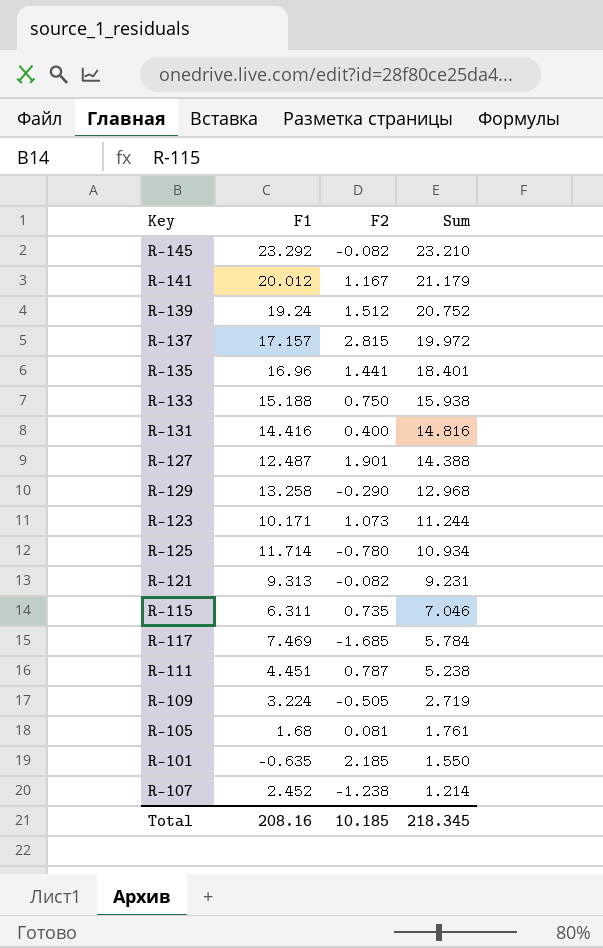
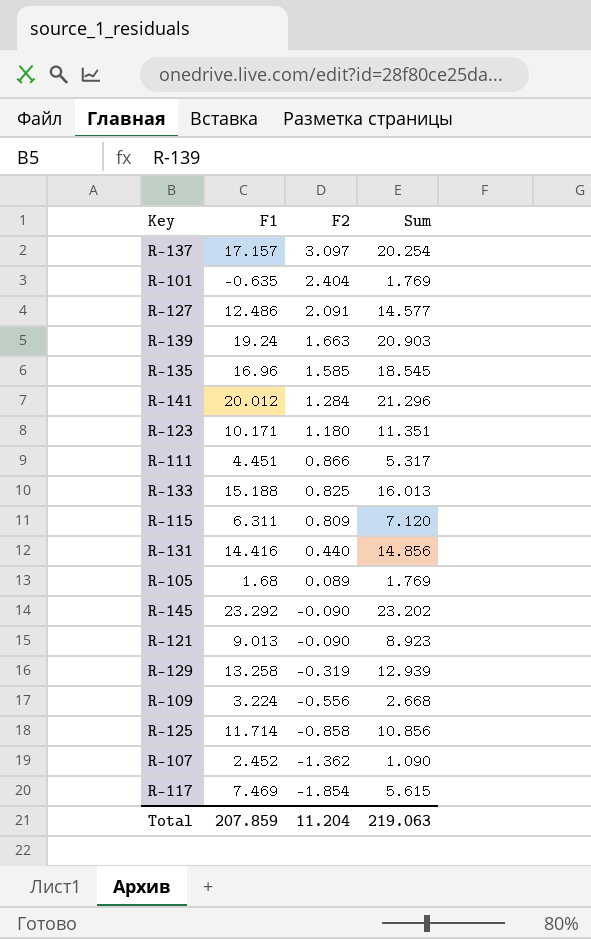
row order: Sum descending -> F2 descending
R-137 | F2: 2.815 -> 3.097
R-137 | Sum: 19.972 -> 20.254
R-101 | F2: 2.185 -> 2.404
R-101 | Sum: 1.550 -> 1.769
R-127 | F1: 12.487 -> 12.486
R-127 | F2: 1.901 -> 2.091
R-127 | Sum: 14.388 -> 14.577
R-139 | F2: 1.512 -> 1.663
R-139 | Sum: 20.752 -> 20.903
R-135 | F2: 1.441 -> 1.585
R-135 | Sum: 18.401 -> 18.545
R-141 | F2: 1.167 -> 1.284
R-141 | Sum: 21.179 -> 21.296
R-123 | F2: 1.073 -> 1.180
R-123 | Sum: 11.244 -> 11.351
R-111 | F2: 0.787 -> 0.866
R-111 | Sum: 5.238 -> 5.317
R-133 | F2: 0.750 -> 0.825
R-133 | Sum: 15.938 -> 16.013
R-115 | F2: 0.735 -> 0.809
R-115 | Sum: 7.046 -> 7.120
R-131 | F2: 0.400 -> 0.440
R-131 | Sum: 14.816 -> 14.856
R-105 | F2: 0.081 -> 0.089
R-105 | Sum: 1.761 -> 1.769
R-145 | F2: -0.082 -> -0.090
R-145 | Sum: 23.210 -> 23.202
R-121 | F1: 9.313 -> 9.013
R-121 | F2: -0.082 -> -0.090
R-121 | Sum: 9.231 -> 8.923
R-129 | F2: -0.290 -> -0.319
R-129 | Sum: 12.968 -> 12.939
R-109 | F2: -0.505 -> -0.556
R-109 | Sum: 2.719 -> 2.668
R-125 | F2: -0.780 -> -0.858
R-125 | Sum: 10.934 -> 10.856
R-107 | F2: -1.238 -> -1.362
R-107 | Sum: 1.214 -> 1.090
R-117 | F2: -1.685 -> -1.854
R-117 | Sum: 5.784 -> 5.615
Total | F1: 208.16 -> 207.859
Total | F2: 10.185 -> 11.204
Total | Sum: 218.345 -> 219.063

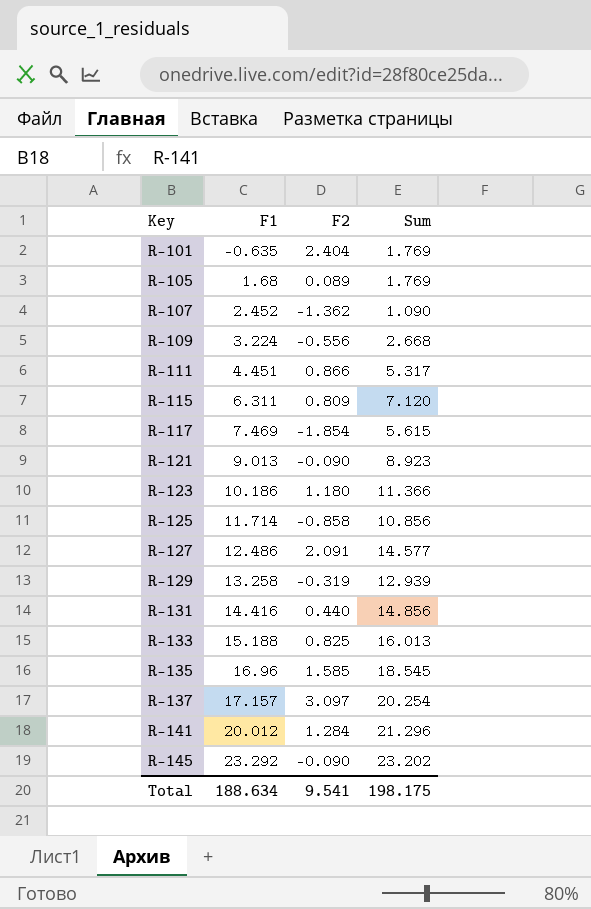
row order: F2 descending -> Key ascending
row R-139: 19.24 | 1.663 | 20.903 -> none
R-123 | F1: 10.171 -> 10.186
R-123 | Sum: 11.351 -> 11.366
Total | F1: 207.859 -> 188.634
Total | F2: 11.204 -> 9.541
Total | Sum: 219.063 -> 198.175

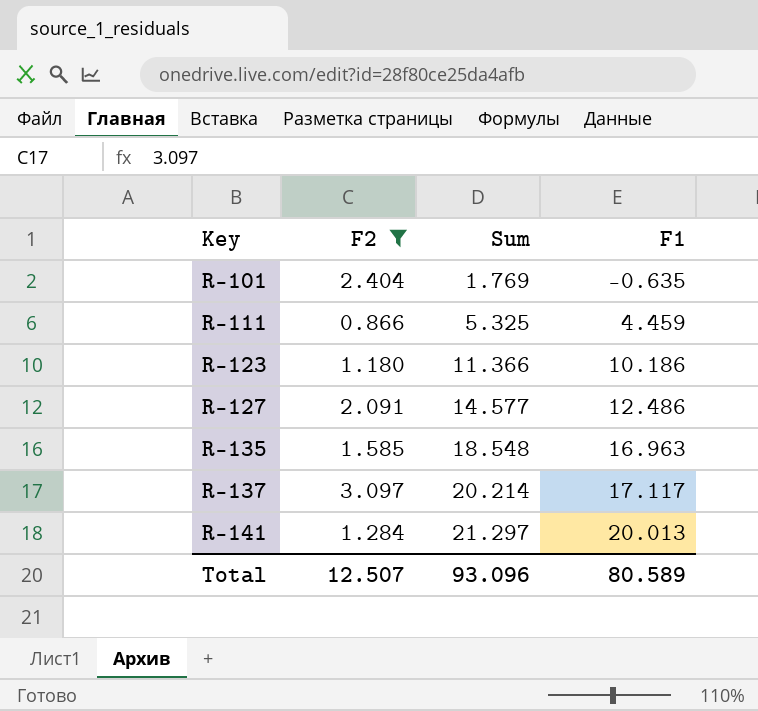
filter: none -> F2 >= 0.866
column F1 | position: 2 -> 4
R-111 | Sum: 5.317 -> 5.325
R-111 | F1: 4.451 -> 4.459
R-135 | Sum: 18.545 -> 18.548
R-135 | F1: 16.96 -> 16.963
R-137 | Sum: 20.254 -> 20.214
R-137 | F1: 17.157 -> 17.117
R-141 | Sum: 21.296 -> 21.297
R-141 | F1: 20.012 -> 20.013
Total | F2: 9.541 -> 12.507
Total | Sum: 198.175 -> 93.096
Total | F1: 188.634 -> 80.589

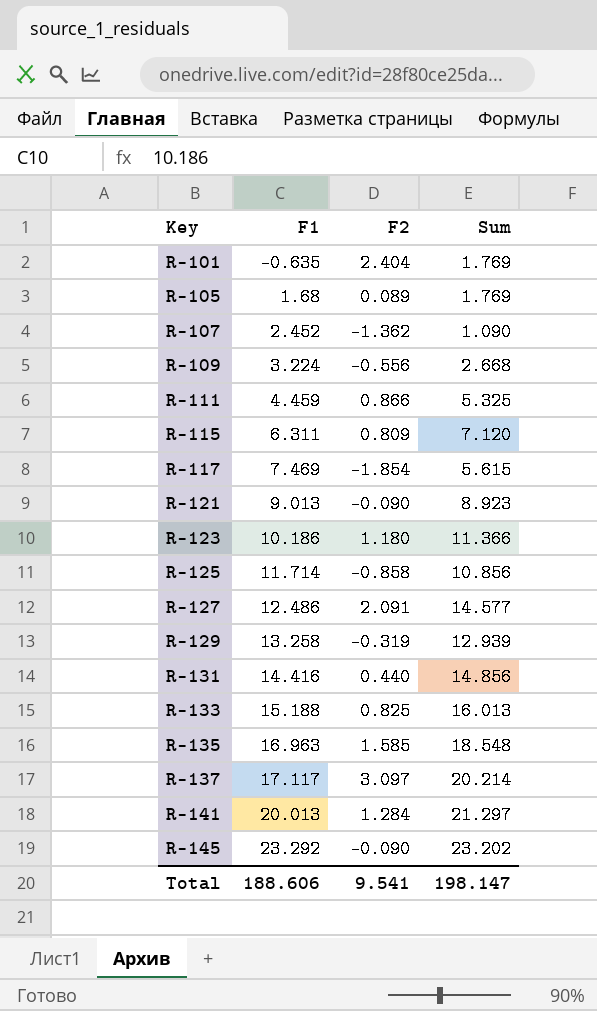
filter: F2 >= 0.866 -> none
column F1 | position: 4 -> 2
Total | F1: 80.589 -> 188.606
Total | F2: 12.507 -> 9.541
Total | Sum: 93.096 -> 198.147

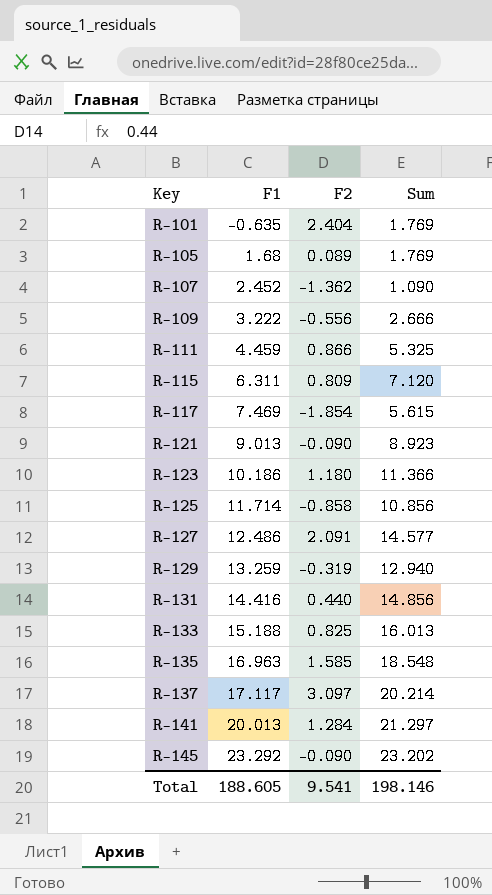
R-109 | F1: 3.224 -> 3.222
R-109 | Sum: 2.668 -> 2.666
R-129 | F1: 13.258 -> 13.259
R-129 | Sum: 12.939 -> 12.940
Total | F1: 188.606 -> 188.605
Total | Sum: 198.147 -> 198.146

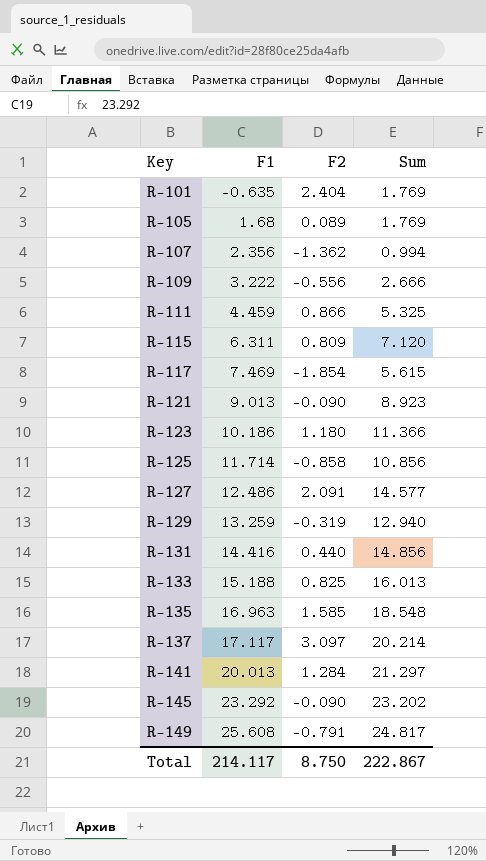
R-107 | F1: 2.452 -> 2.356
R-107 | Sum: 1.090 -> 0.994
row R-149: none -> 25.608 | -0.791 | 24.817
Total | F1: 188.605 -> 214.117
Total | F2: 9.541 -> 8.750
Total | Sum: 198.146 -> 222.867

